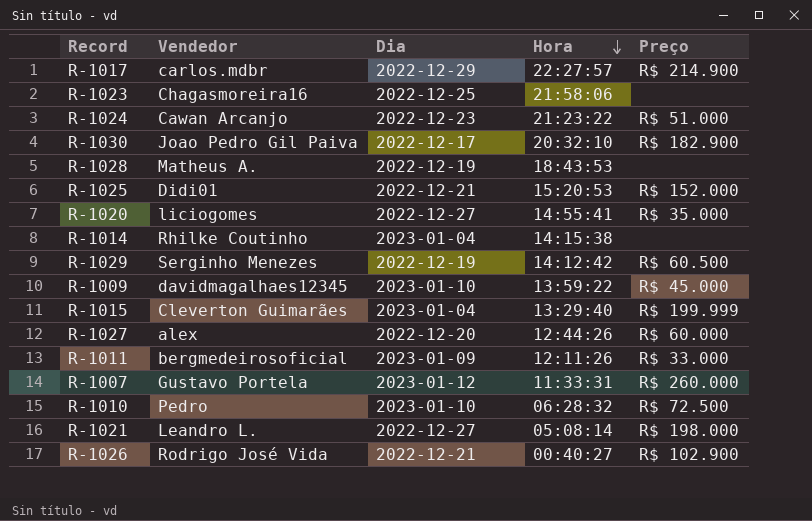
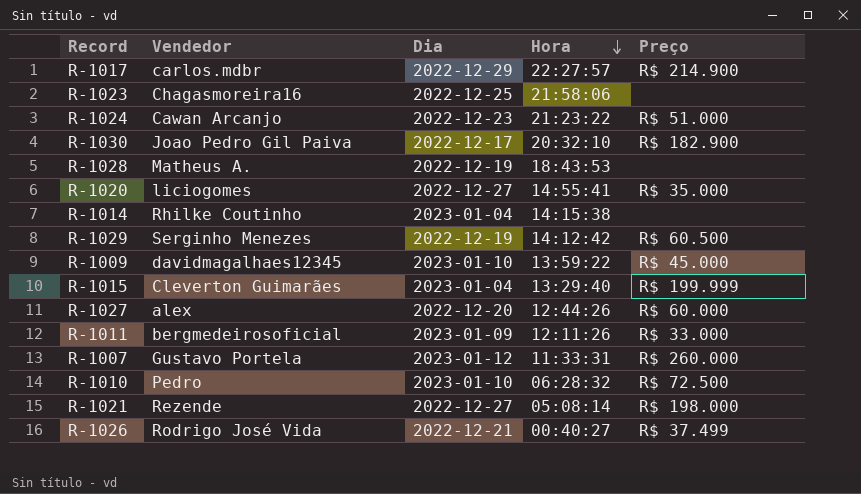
row R-1025: Didi01 | 2022-12-21 | 15:20:53 | R$ 152.000 -> none
R-1021 | Vendedor: Leandro L. -> Rezende
R-1026 | Preço: R$ 102.900 -> R$ 37.499

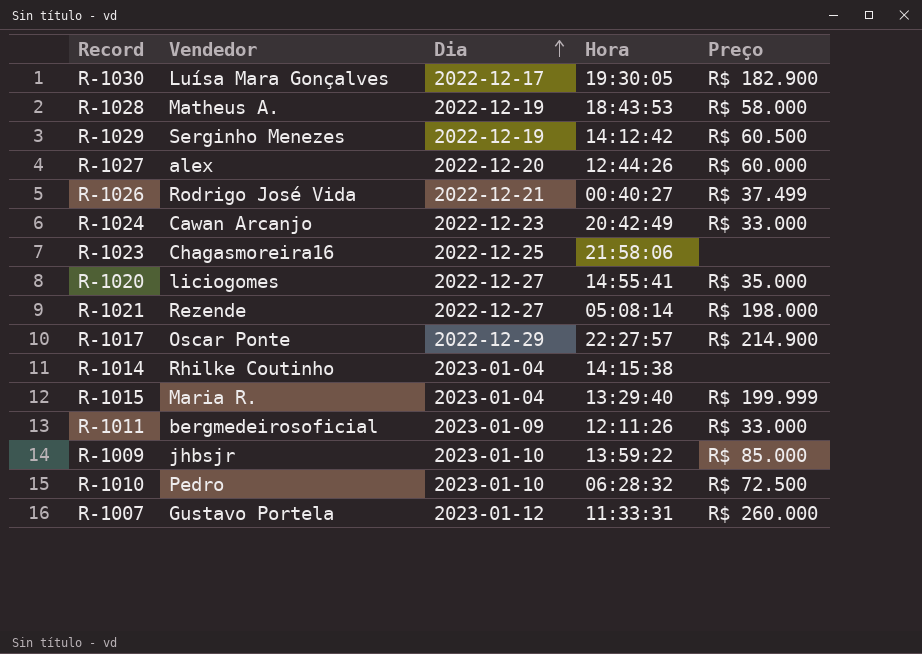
row order: Hora descending -> Dia ascending
R-1030 | Vendedor: Joao Pedro Gil Paiva -> Luísa Mara Gonçalves
R-1030 | Hora: 20:32:10 -> 19:30:05
R-1028 | Preço: none -> R$ 58.000
R-1024 | Hora: 21:23:22 -> 20:42:49
R-1024 | Preço: R$ 51.000 -> R$ 33.000
R-1017 | Vendedor: carlos.mdbr -> Oscar Ponte
R-1015 | Vendedor: Cleverton Guimarães -> Maria R.
R-1009 | Vendedor: davidmagalhaes12345 -> jhbsjr
R-1009 | Preço: R$ 45.000 -> R$ 85.000

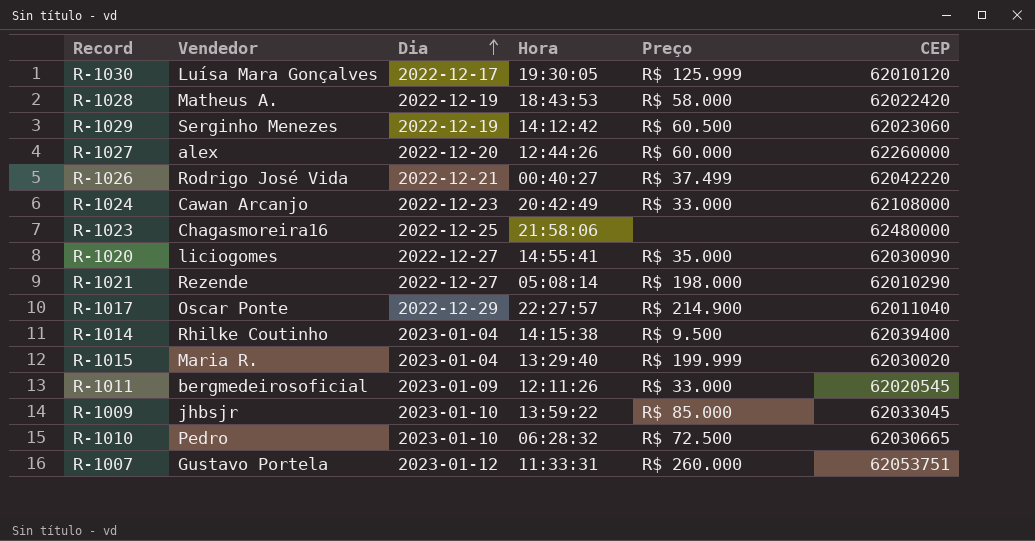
column CEP | position: none -> 6
R-1030 | Preço: R$ 182.900 -> R$ 125.999
R-1014 | Preço: none -> R$ 9.500

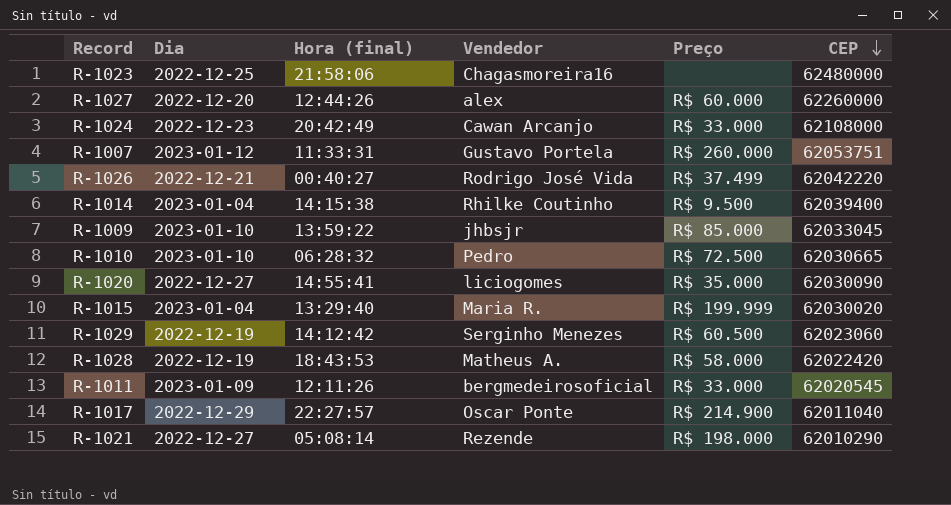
row order: Dia ascending -> CEP descending
column name: Hora -> Hora (final)
column Vendedor | position: 2 -> 4
row R-1030: Luísa Mara Gonçalves | 2022-12-17 | 19:30:05 | R$ 125.999 | 62010120 -> none

